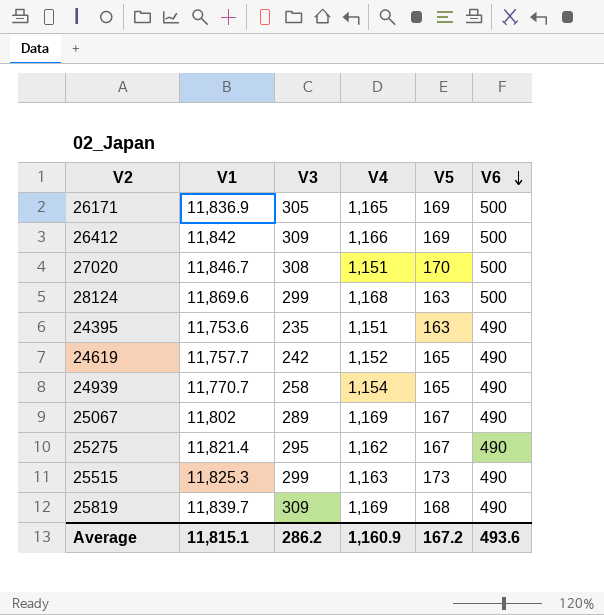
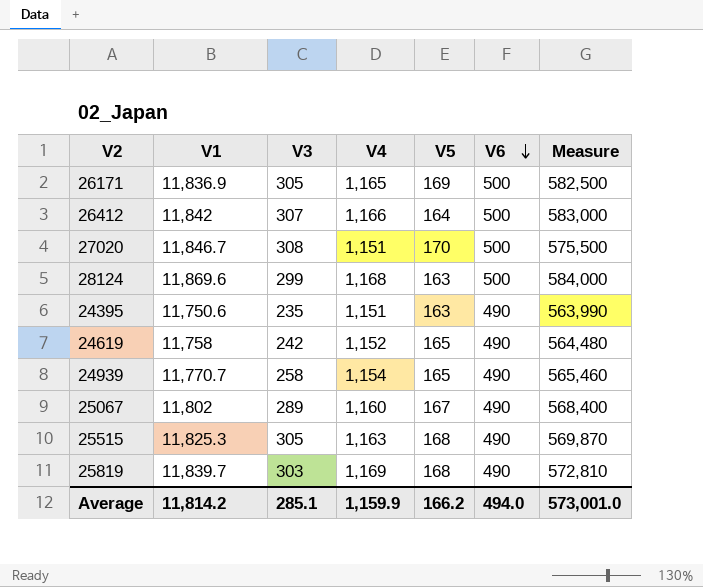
column Measure | formula: none -> [V4] * [V6]
row 25275: 11,821.4 | 295 | 1,162 | 167 | 490 -> none
26412 | V3: 309 -> 307
26412 | V5: 169 -> 164
24395 | V1: 11,753.6 -> 11,750.6
24619 | V1: 11,757.7 -> 11,758
25067 | V4: 1,169 -> 1,160
25515 | V3: 299 -> 305
25515 | V5: 173 -> 168
25819 | V3: 309 -> 303
Average | V1: 11,815.1 -> 11,814.2
Average | V3: 286.2 -> 285.1
Average | V4: 1,160.9 -> 1,159.9
Average | V5: 167.2 -> 166.2
Average | V6: 493.6 -> 494.0

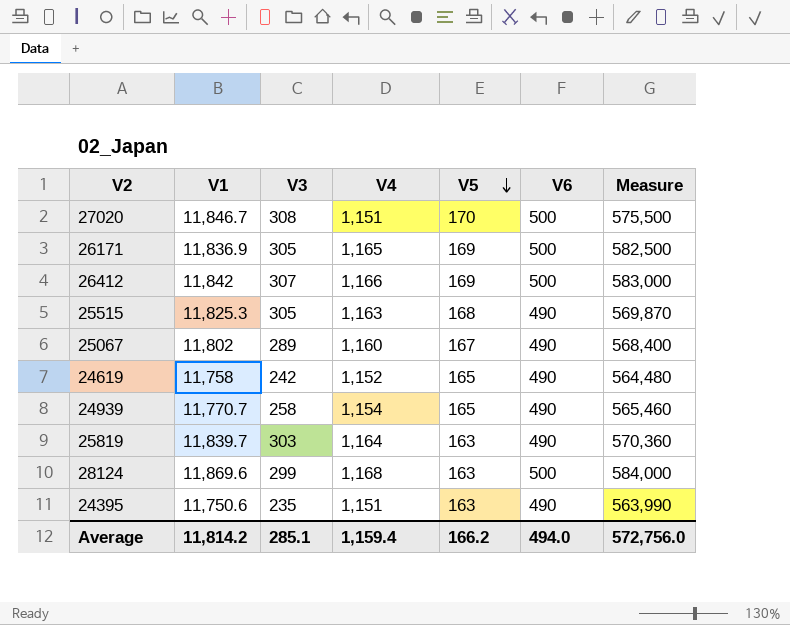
row order: V6 descending -> V5 descending
26412 | V5: 164 -> 169
25819 | V4: 1,169 -> 1,164
25819 | V5: 168 -> 163
25819 | Measure: 572,810 -> 570,360
Average | V4: 1,159.9 -> 1,159.4
Average | Measure: 573,001.0 -> 572,756.0

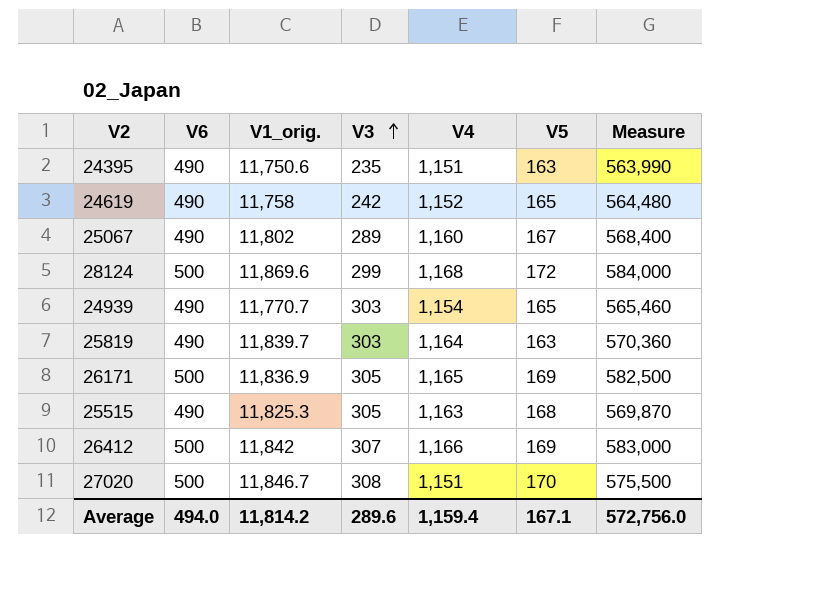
row order: V5 descending -> V3 ascending
column V6 | position: 6 -> 2
column name: V1 -> V1_orig.
28124 | V5: 163 -> 172
24939 | V3: 258 -> 303
Average | V3: 285.1 -> 289.6
Average | V5: 166.2 -> 167.1

